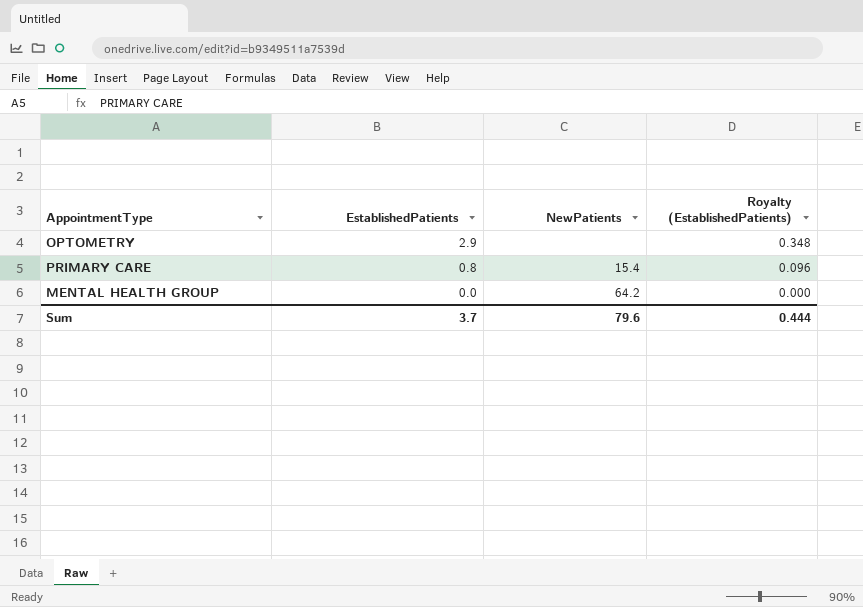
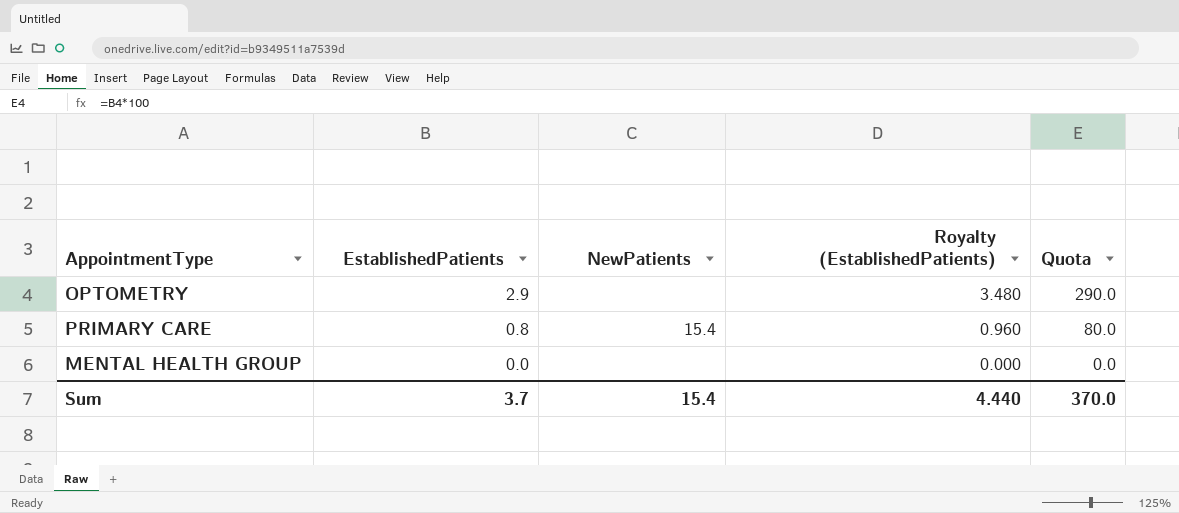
column Royalty (EstablishedPatients) | formula: [EstablishedPatients] * 0.12 -> [EstablishedPatients] * 1.2
column Quota | formula: none -> [EstablishedPatients] * 100
MENTAL HEALTH GROUP | NewPatients: 64.2 -> none
Sum | NewPatients: 79.6 -> 15.4
Sum | Royalty (EstablishedPatients): 0.444 -> 4.440

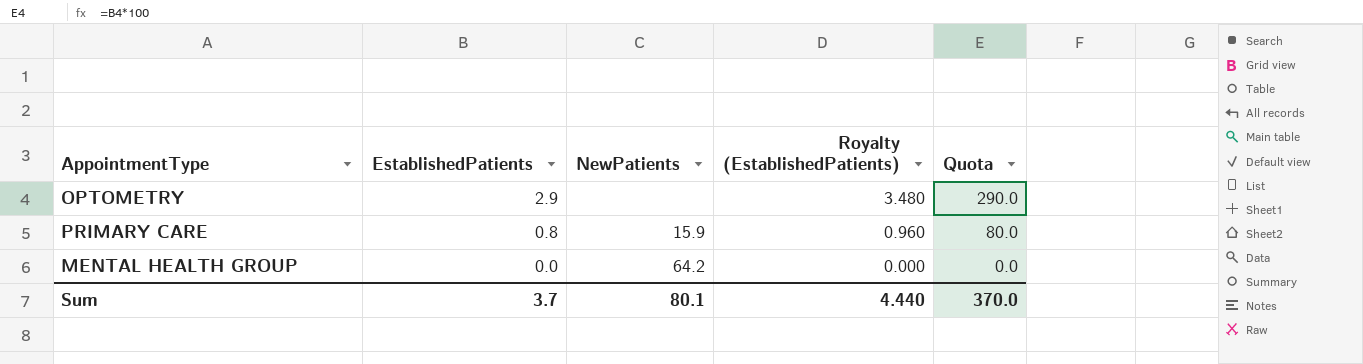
PRIMARY CARE | NewPatients: 15.4 -> 15.9
MENTAL HEALTH GROUP | NewPatients: none -> 64.2
Sum | NewPatients: 15.4 -> 80.1

